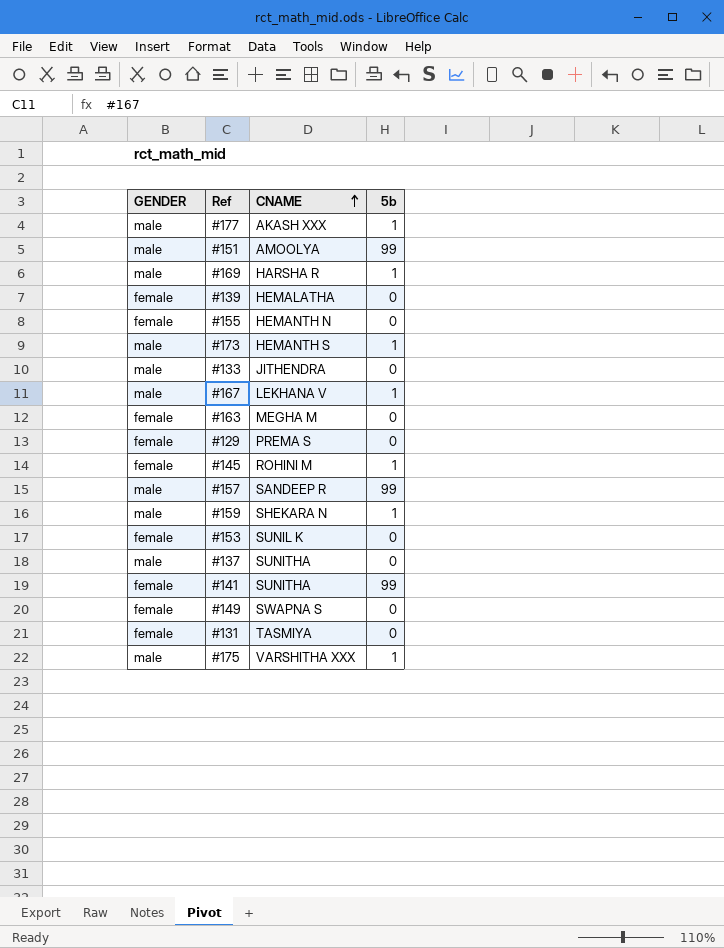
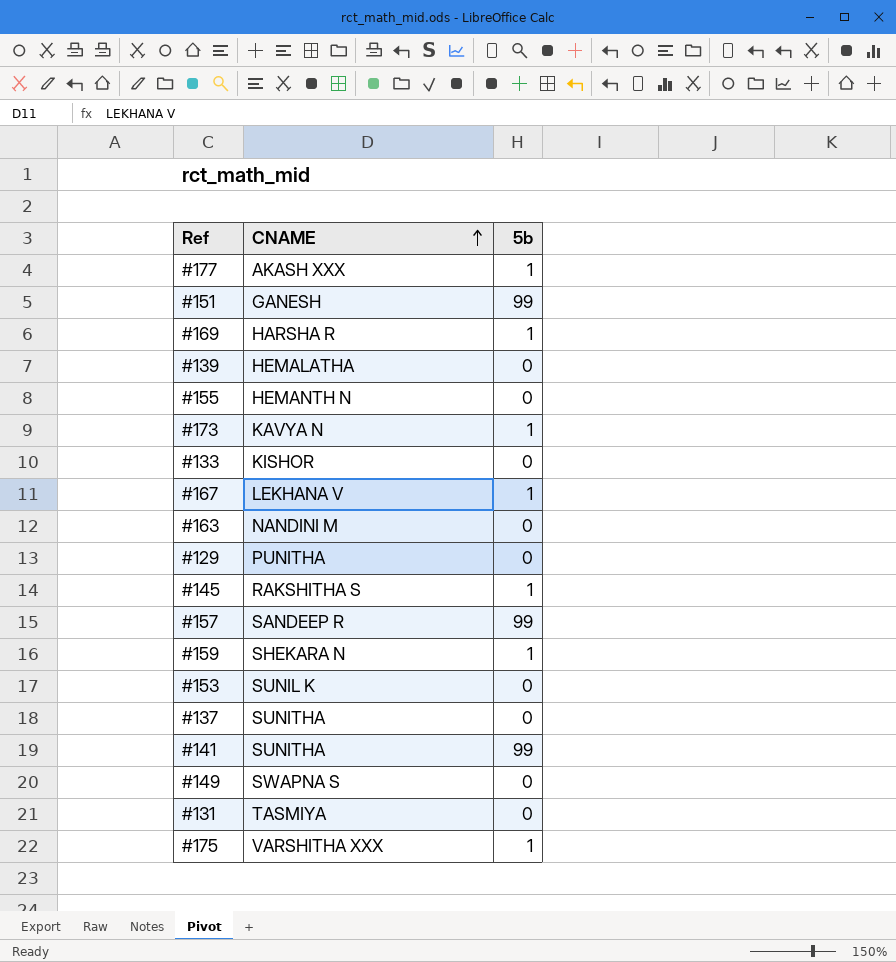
column GENDER | position: 1 -> none
#151 | CNAME: AMOOLYA -> GANESH
#173 | CNAME: HEMANTH S -> KAVYA N
#133 | CNAME: JITHENDRA -> KISHOR
#163 | CNAME: MEGHA M -> NANDINI M
#129 | CNAME: PREMA S -> PUNITHA
#145 | CNAME: ROHINI M -> RAKSHITHA S

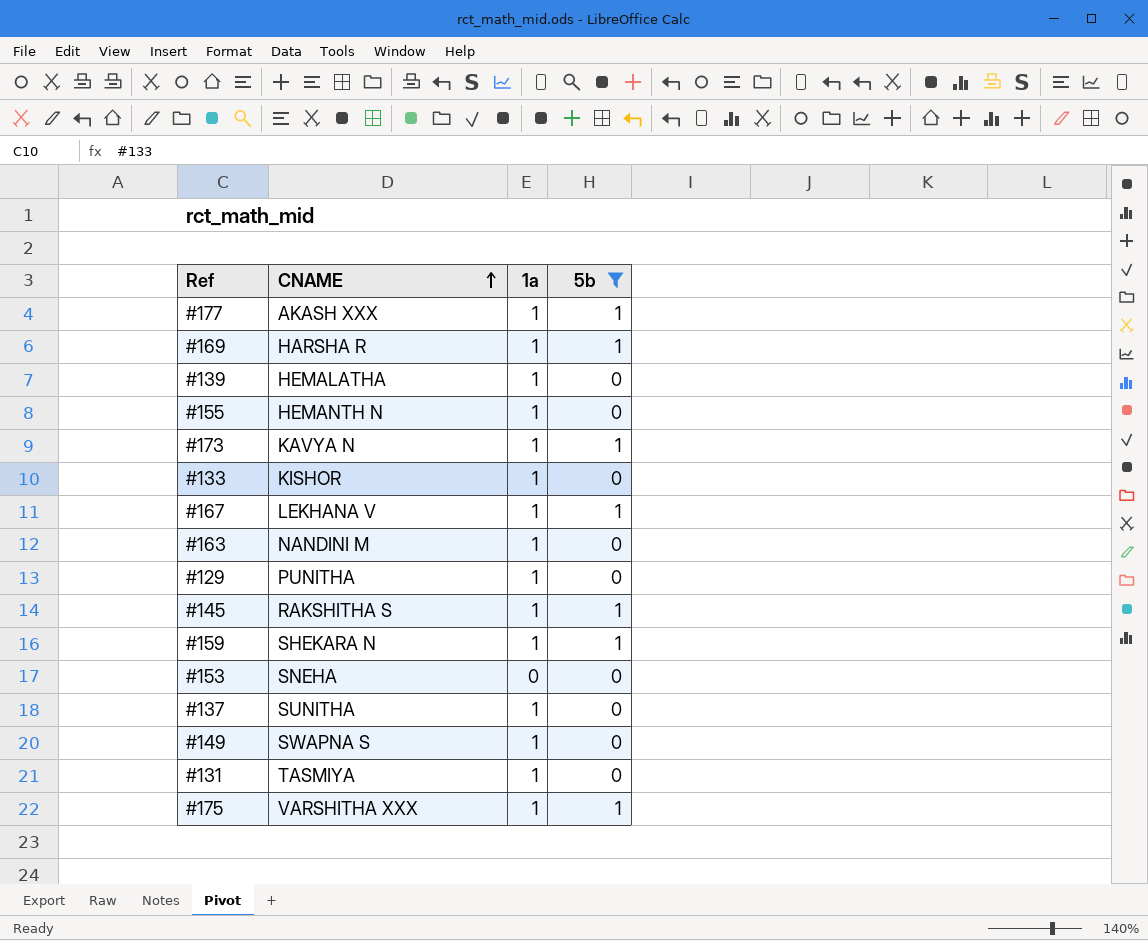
filter: none -> 5b != 99
column 1a | position: none -> 3
#153 | CNAME: SUNIL K -> SNEHA

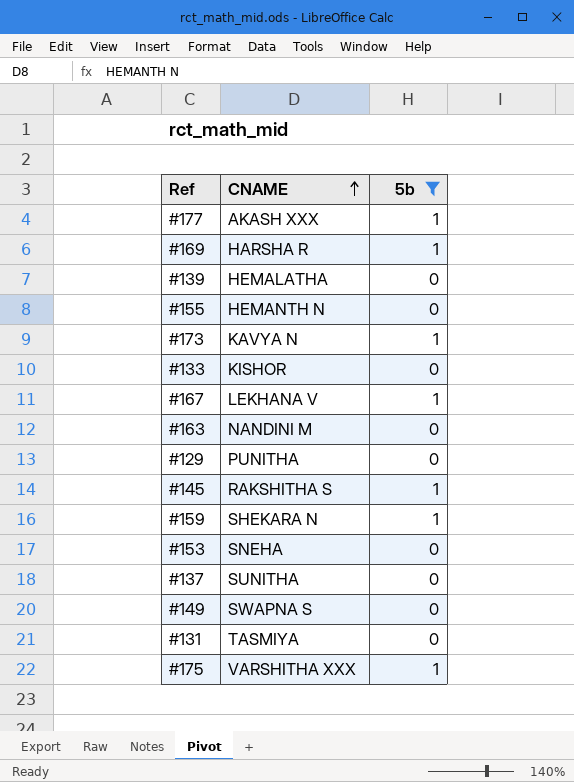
column 1a | position: 3 -> none

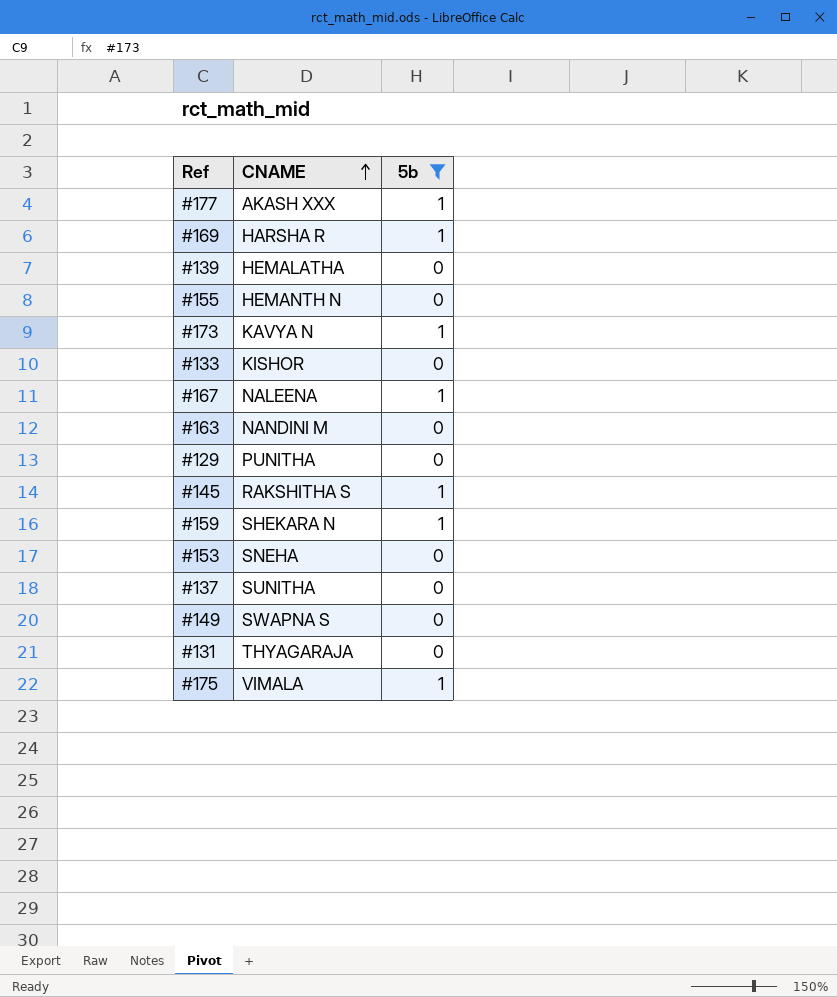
#167 | CNAME: LEKHANA V -> NALEENA
#131 | CNAME: TASMIYA -> THYAGARAJA
#175 | CNAME: VARSHITHA XXX -> VIMALA

